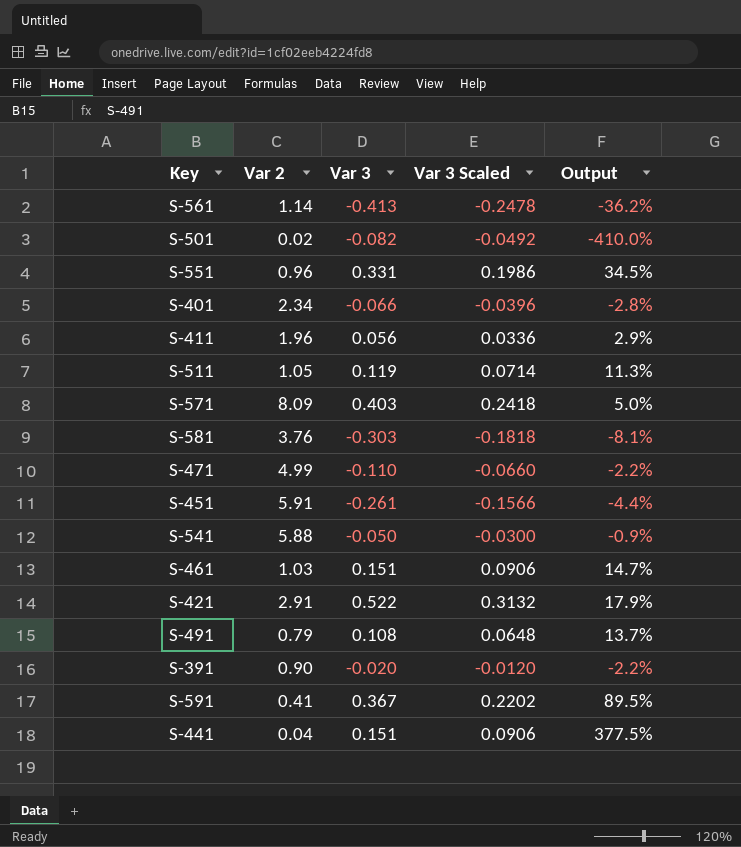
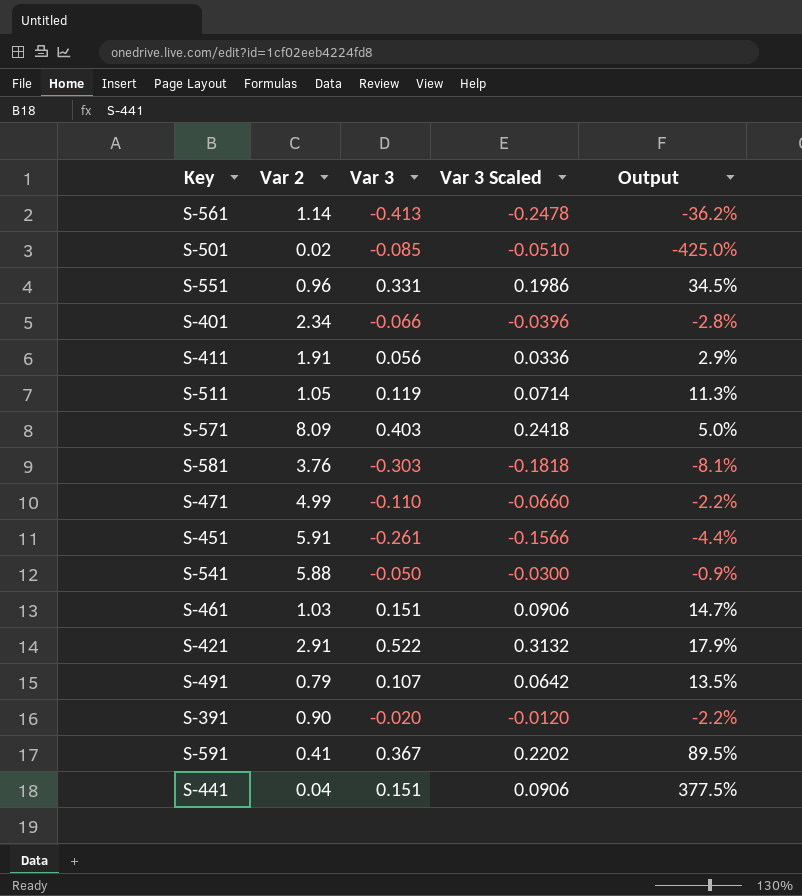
S-501 | Var 3: -0.082 -> -0.085
S-501 | Var 3 Scaled: -0.0492 -> -0.0510
S-501 | Output: -410.0% -> -425.0%
S-411 | Var 2: 1.96 -> 1.91
S-491 | Var 3: 0.108 -> 0.107
S-491 | Var 3 Scaled: 0.0648 -> 0.0642
S-491 | Output: 13.7% -> 13.5%

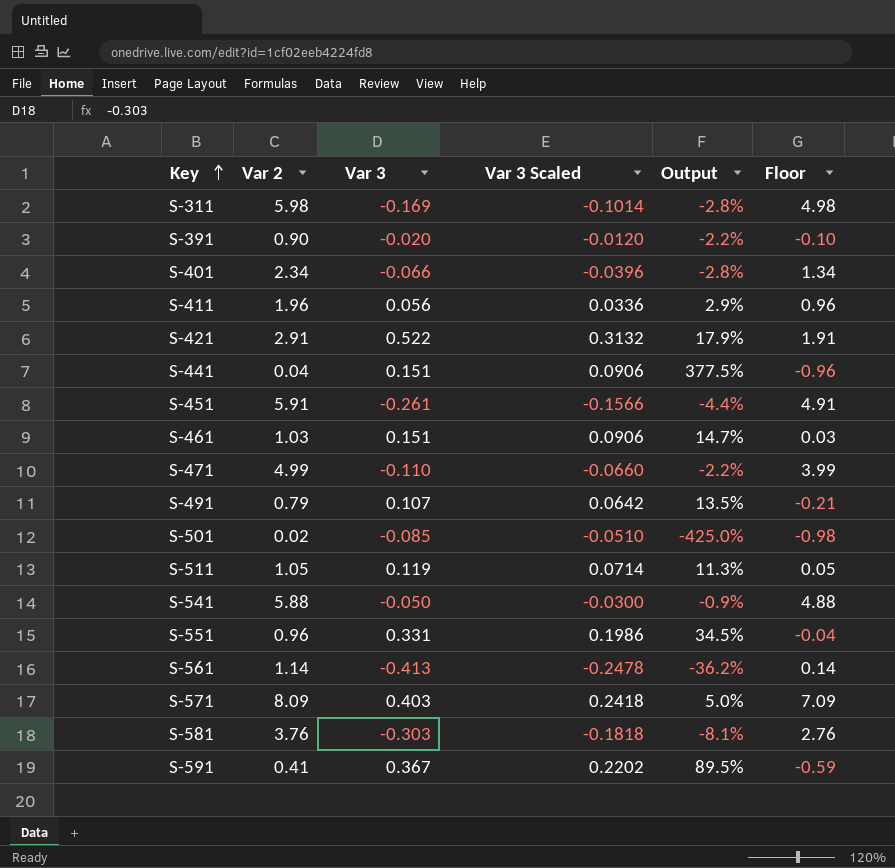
row order: none -> Key ascending
column Floor | formula: none -> [Var 2] - 1
row S-311: none -> 5.98 | -0.169 | -0.1014 | -2.8% | 4.98
S-411 | Var 2: 1.91 -> 1.96

